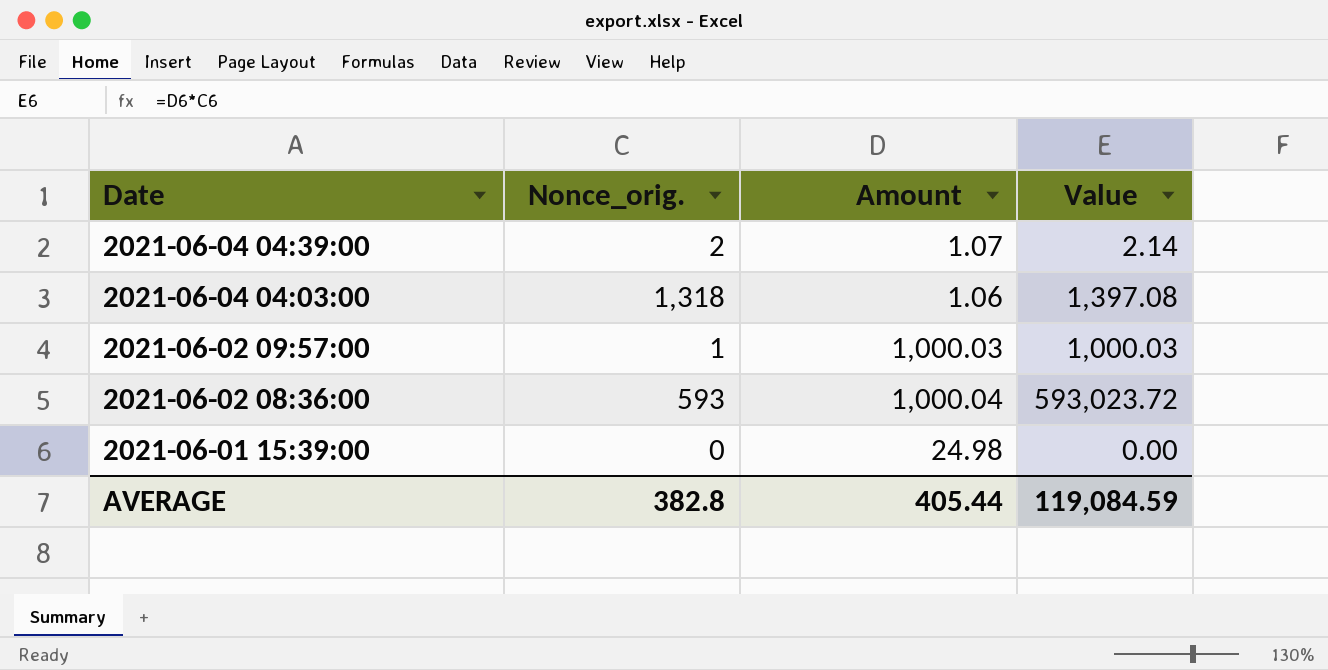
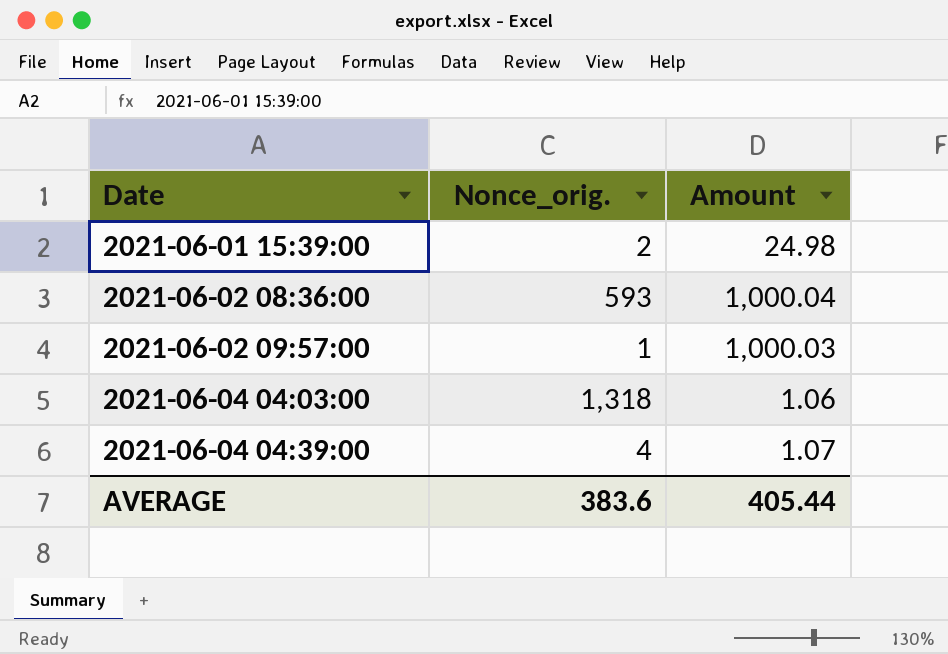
row order: Date descending -> Date ascending
column Value | formula: [Nonce_orig.] * [Amount] -> none
2021-06-01 15:39:00 | Nonce_orig.: 0 -> 2
2021-06-04 04:39:00 | Nonce_orig.: 2 -> 4
AVERAGE | Nonce_orig.: 382.8 -> 383.6

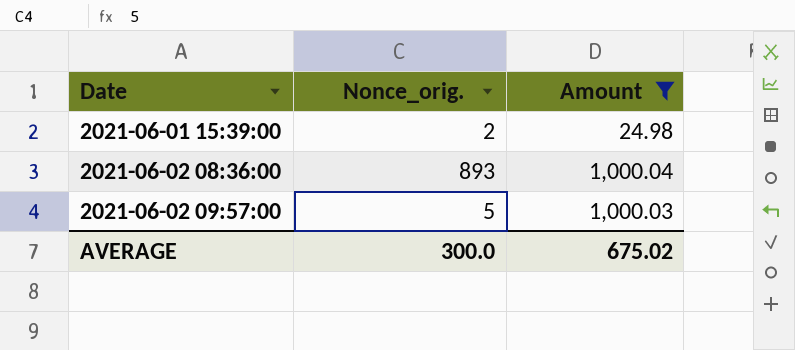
filter: none -> Amount >= 24.98
2021-06-02 08:36:00 | Nonce_orig.: 593 -> 893
2021-06-02 09:57:00 | Nonce_orig.: 1 -> 5
AVERAGE | Nonce_orig.: 383.6 -> 300.0
AVERAGE | Amount: 405.44 -> 675.02

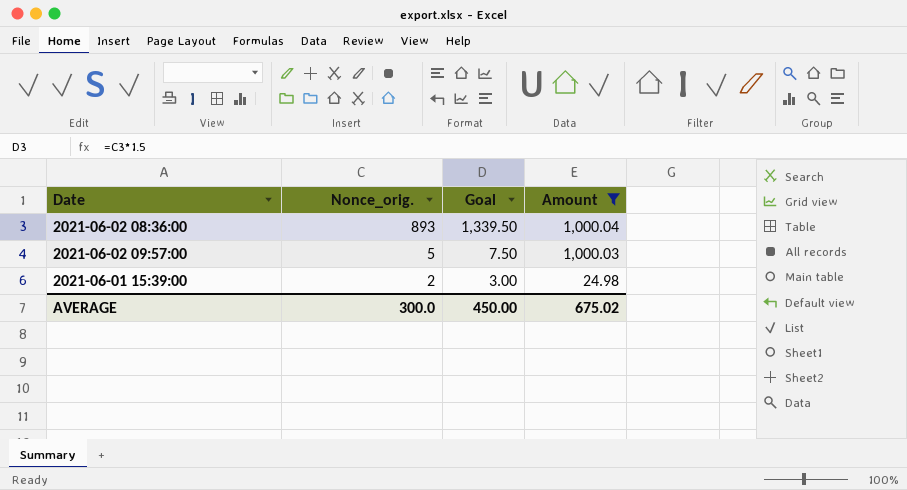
row order: Date ascending -> Nonce_orig. descending
column Goal | formula: none -> [Nonce_orig.] * 1.5

